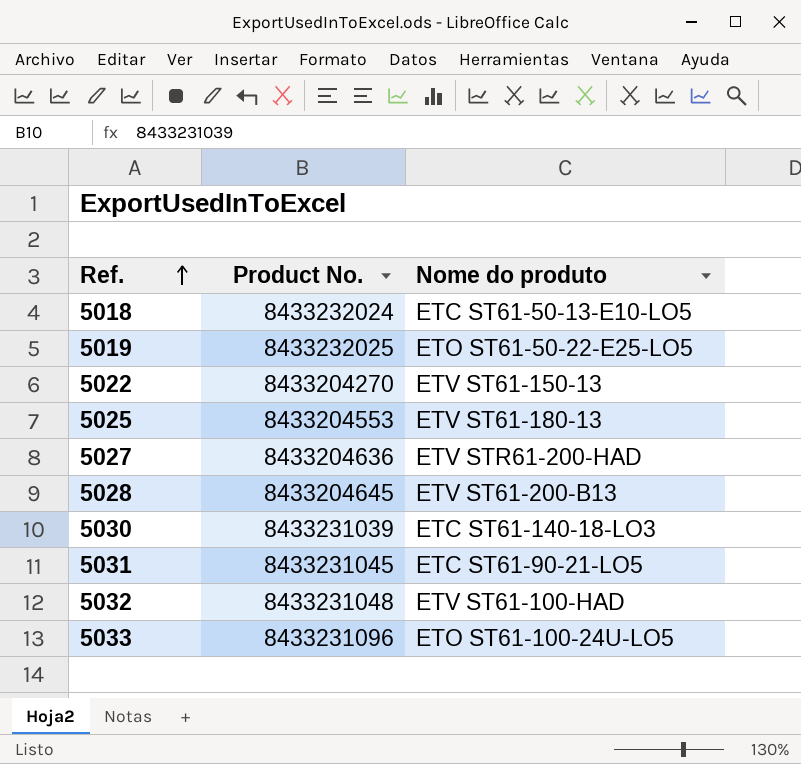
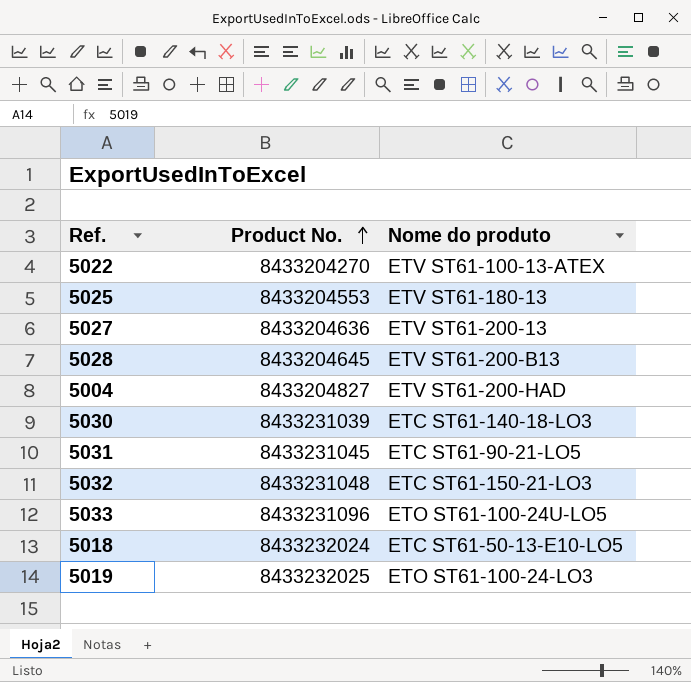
row order: Ref. ascending -> Product No. ascending
5022 | Nome do produto: ETV ST61-150-13 -> ETV ST61-100-13-ATEX
5027 | Nome do produto: ETV STR61-200-HAD -> ETV ST61-200-13
row 5004: none -> 8433204827 | ETV ST61-200-HAD
5032 | Nome do produto: ETV ST61-100-HAD -> ETC ST61-150-21-LO3
5019 | Nome do produto: ETO ST61-50-22-E25-LO5 -> ETO ST61-100-24-LO3

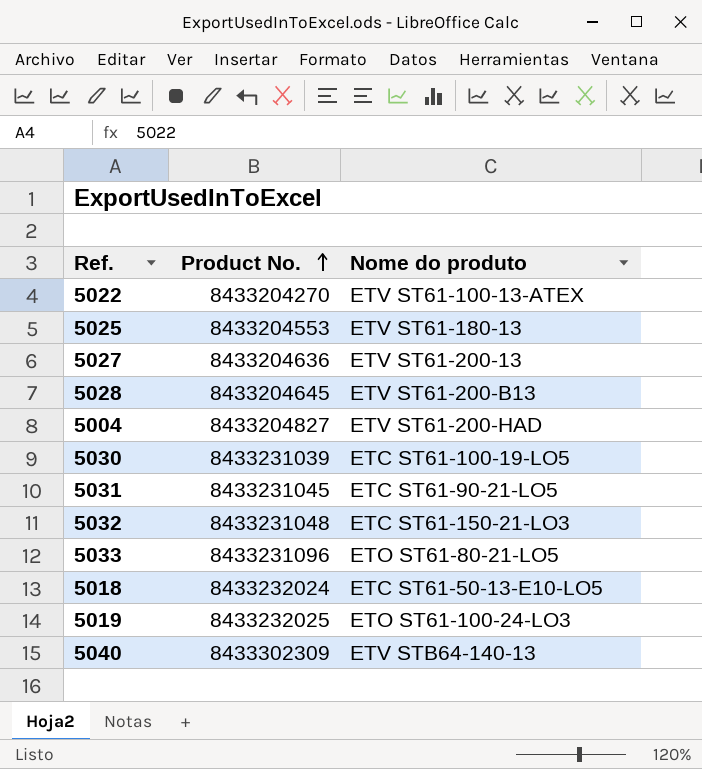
5030 | Nome do produto: ETC ST61-140-18-LO3 -> ETC ST61-100-19-LO5
5033 | Nome do produto: ETO ST61-100-24U-LO5 -> ETO ST61-80-21-LO5
row 5040: none -> 8433302309 | ETV STB64-140-13

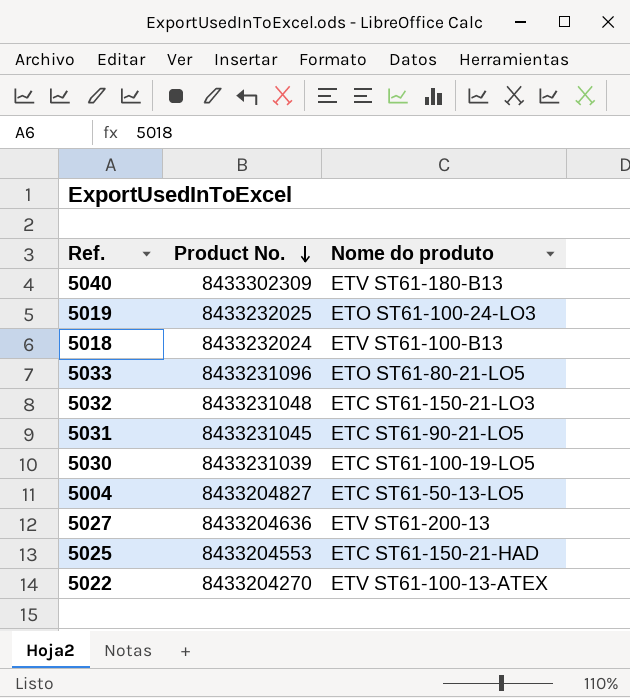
row order: Product No. ascending -> Product No. descending
row 5028: 8433204645 | ETV ST61-200-B13 -> none
5040 | Nome do produto: ETV STB64-140-13 -> ETV ST61-180-B13
5018 | Nome do produto: ETC ST61-50-13-E10-LO5 -> ETV ST61-100-B13
5004 | Nome do produto: ETV ST61-200-HAD -> ETC ST61-50-13-LO5
5025 | Nome do produto: ETV ST61-180-13 -> ETC ST61-150-21-HAD

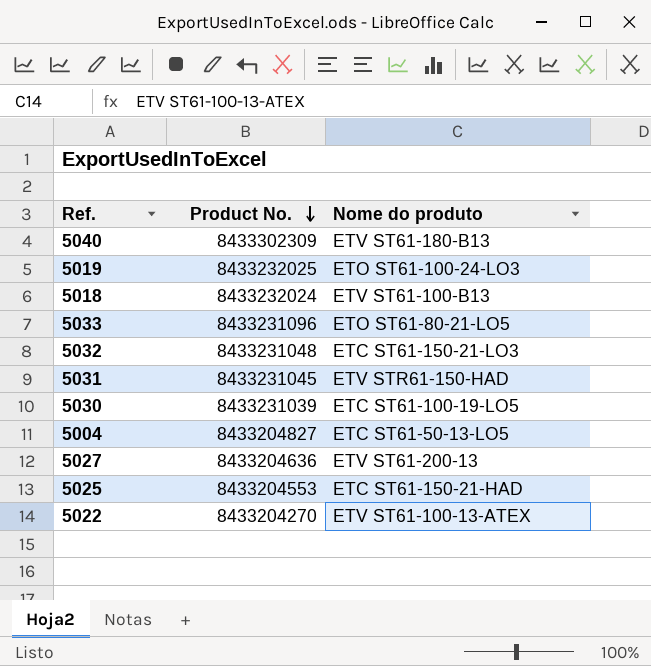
5031 | Nome do produto: ETC ST61-90-21-LO5 -> ETV STR61-150-HAD

